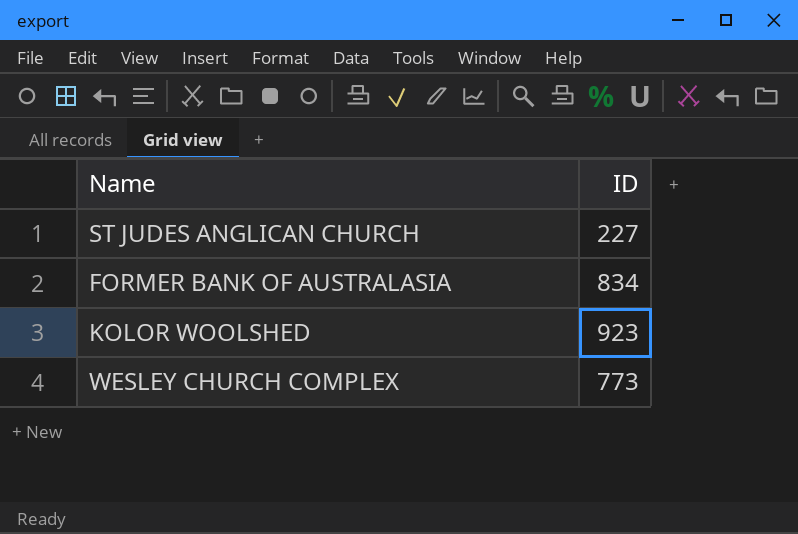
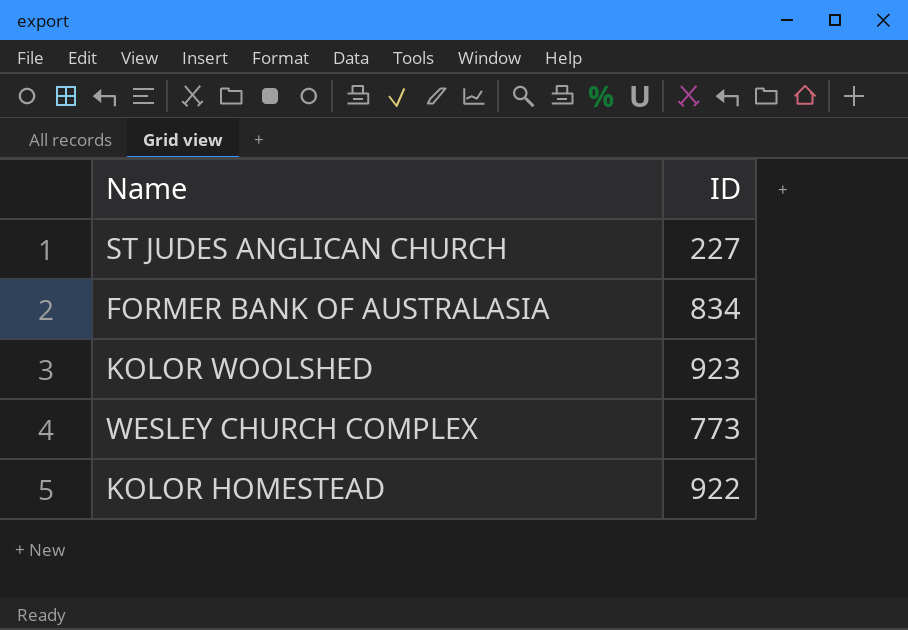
row KOLOR HOMESTEAD: none -> 922

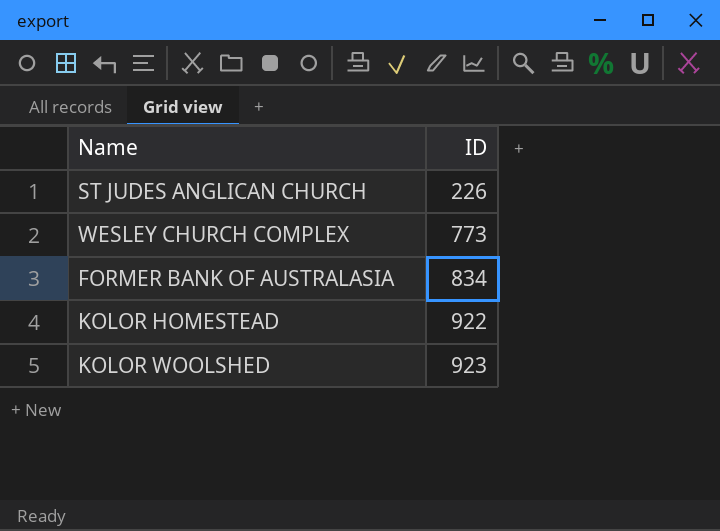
row order: none -> ID ascending
ST JUDES ANGLICAN CHURCH | ID: 227 -> 226

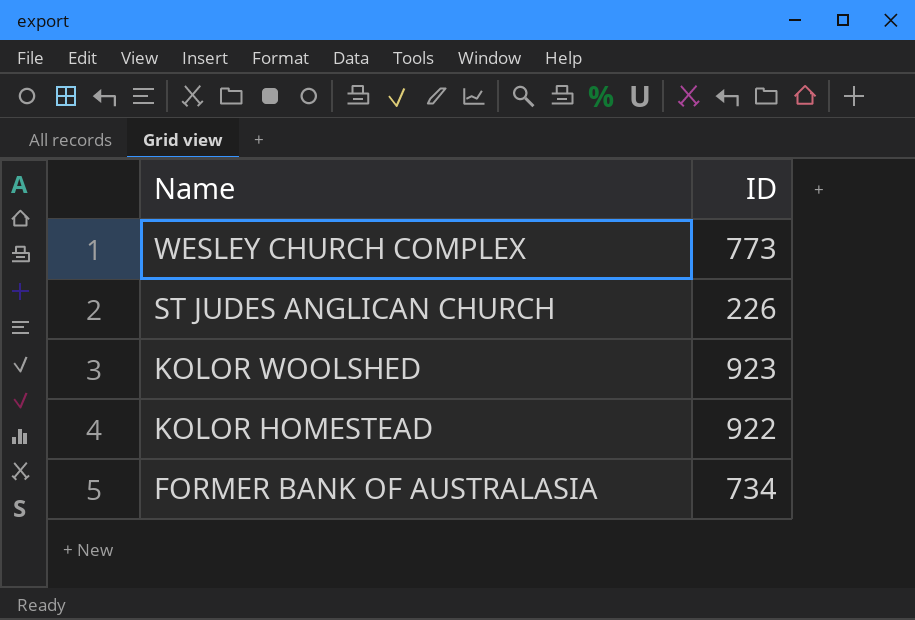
row order: ID ascending -> Name descending
FORMER BANK OF AUSTRALASIA | ID: 834 -> 734

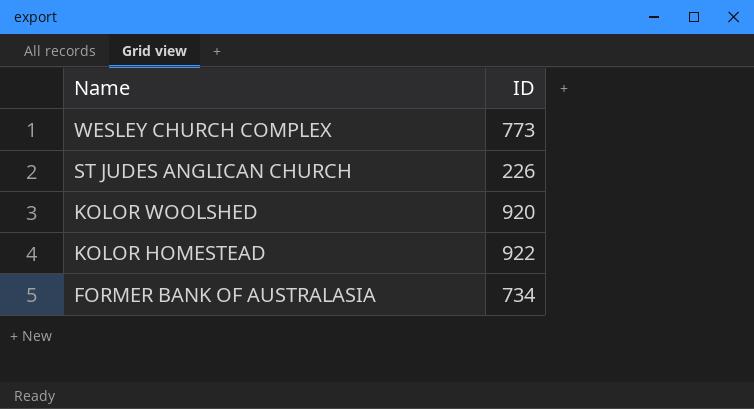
KOLOR WOOLSHED | ID: 923 -> 920

